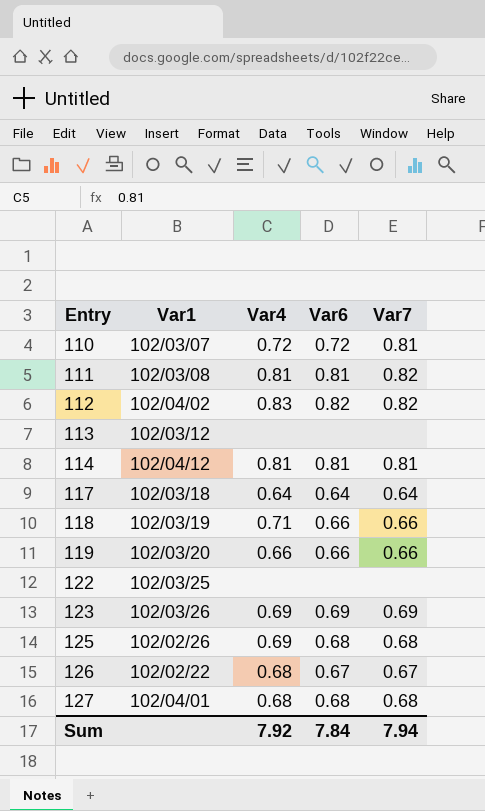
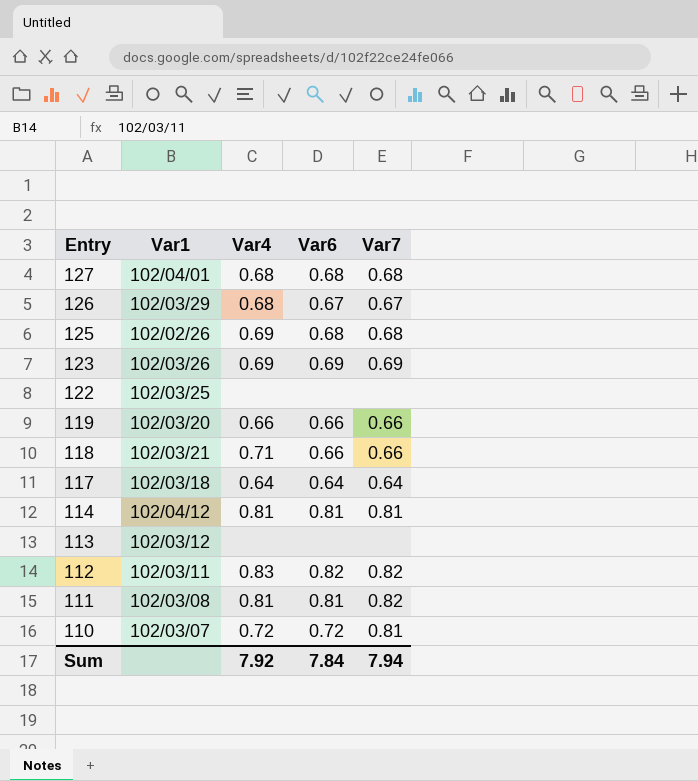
row order: Entry ascending -> Entry descending
126 | Var1: 102/02/22 -> 102/03/29
118 | Var1: 102/03/19 -> 102/03/21
112 | Var1: 102/04/02 -> 102/03/11

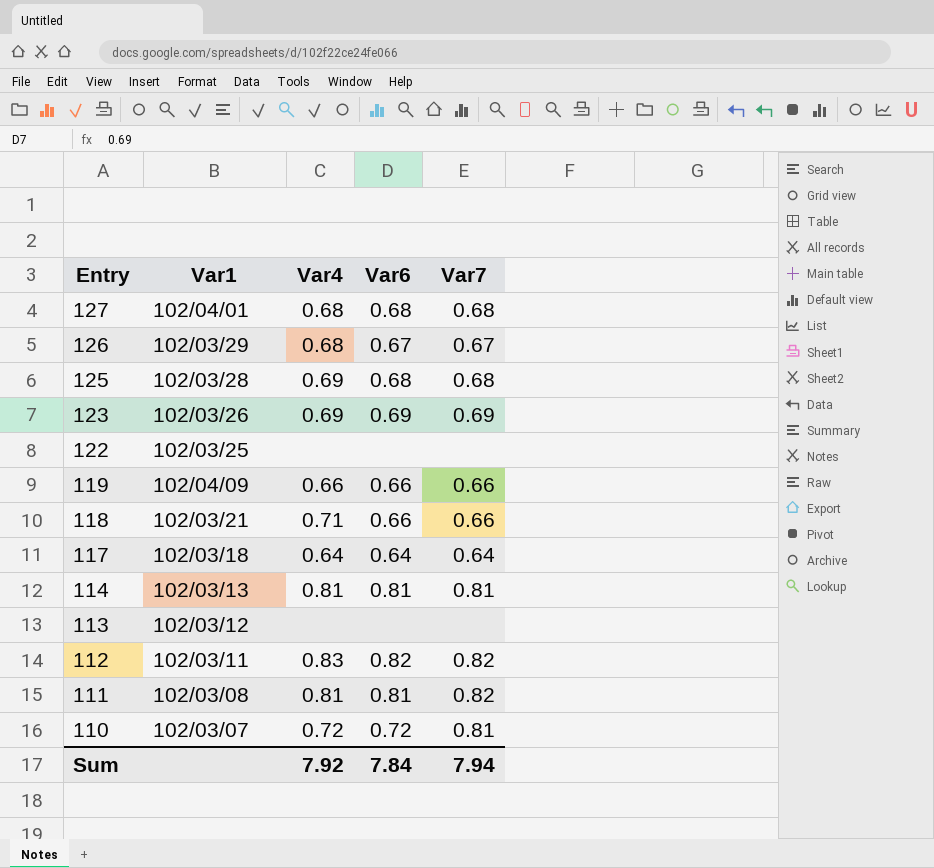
125 | Var1: 102/02/26 -> 102/03/28
119 | Var1: 102/03/20 -> 102/04/09
114 | Var1: 102/04/12 -> 102/03/13

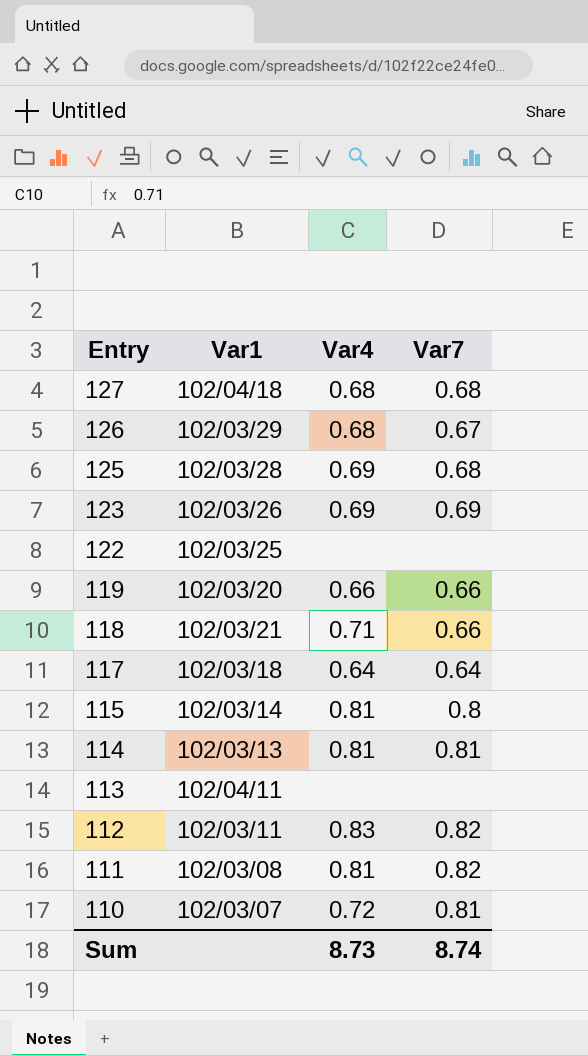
column Var6 | position: 4 -> none
127 | Var1: 102/04/01 -> 102/04/18
119 | Var1: 102/04/09 -> 102/03/20
row 115: none -> 102/03/14 | 0.81 | 0.8
113 | Var1: 102/03/12 -> 102/04/11
Sum | Var4: 7.92 -> 8.73
Sum | Var7: 7.94 -> 8.74

